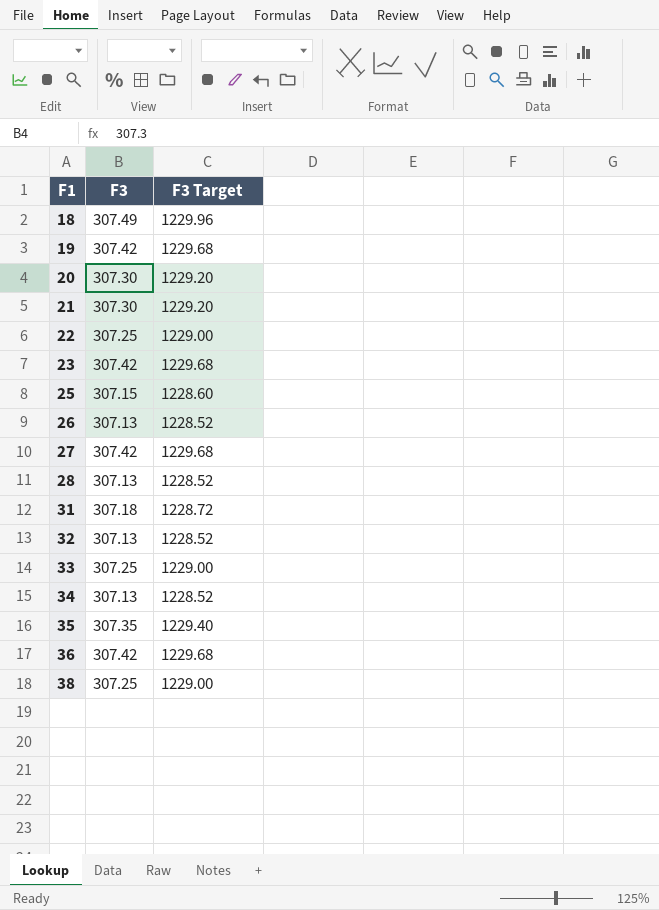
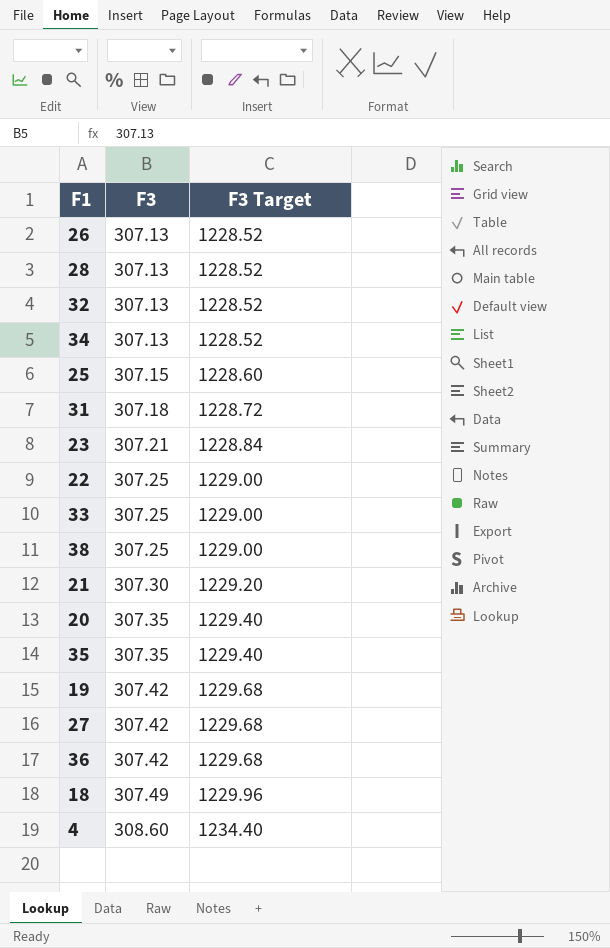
row order: F1 ascending -> F3 ascending
23 | F3: 307.42 -> 307.21
23 | F3 Target: 1229.68 -> 1228.84
20 | F3: 307.30 -> 307.35
20 | F3 Target: 1229.20 -> 1229.40
row 4: none -> 308.60 | 1234.40

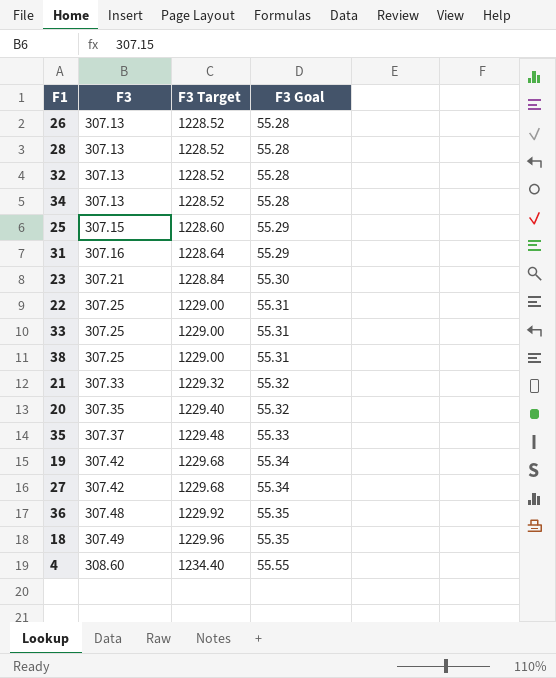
column F3 Goal | formula: none -> [F3] * 0.18
31 | F3: 307.18 -> 307.16
31 | F3 Target: 1228.72 -> 1228.64
21 | F3: 307.30 -> 307.33
21 | F3 Target: 1229.20 -> 1229.32
35 | F3: 307.35 -> 307.37
35 | F3 Target: 1229.40 -> 1229.48
36 | F3: 307.42 -> 307.48
36 | F3 Target: 1229.68 -> 1229.92

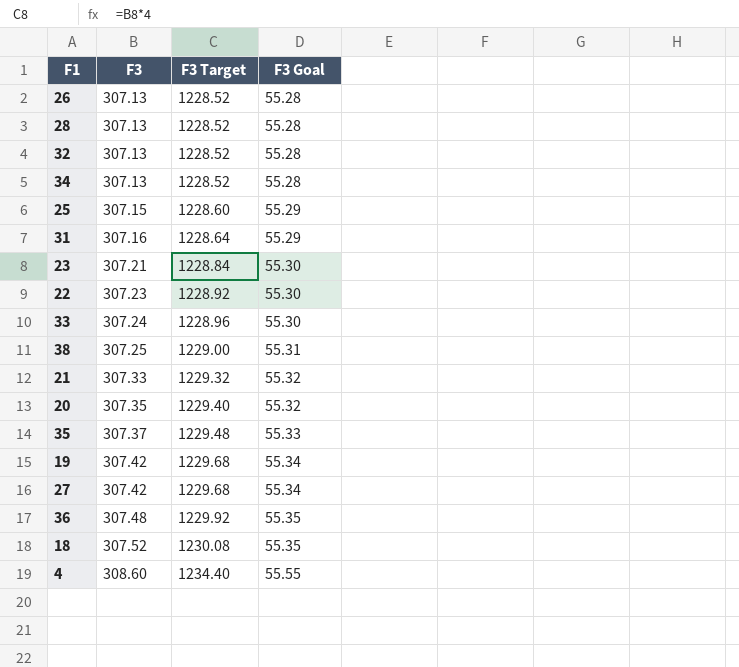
22 | F3: 307.25 -> 307.23
22 | F3 Target: 1229.00 -> 1228.92
22 | F3 Goal: 55.31 -> 55.30
33 | F3: 307.25 -> 307.24
33 | F3 Target: 1229.00 -> 1228.96
33 | F3 Goal: 55.31 -> 55.30
18 | F3: 307.49 -> 307.52
18 | F3 Target: 1229.96 -> 1230.08

